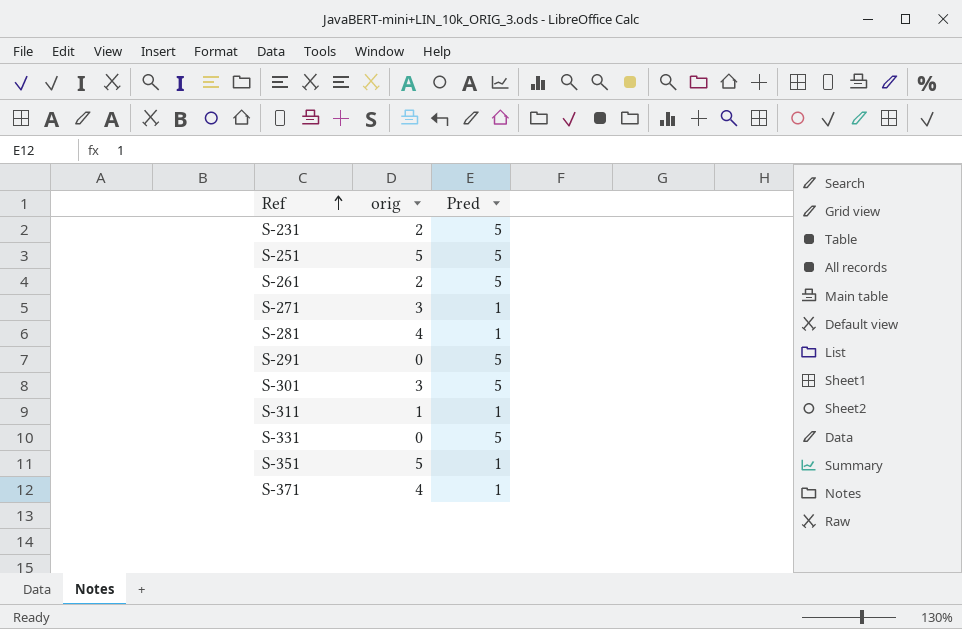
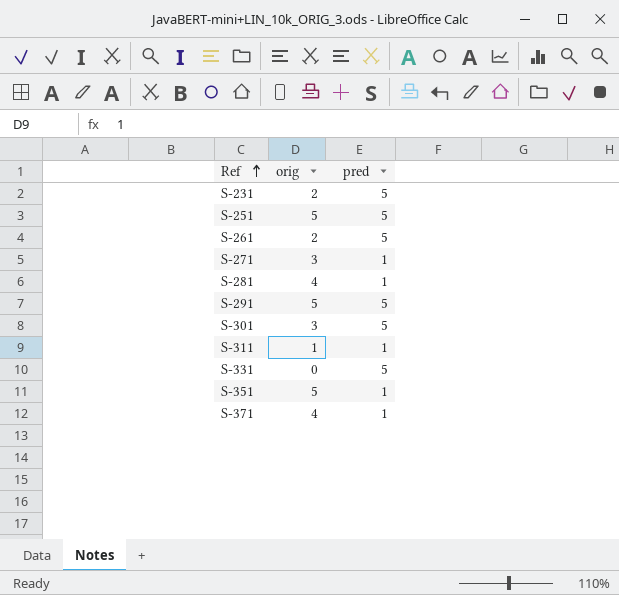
column name: Pred -> pred
S-291 | orig: 0 -> 5

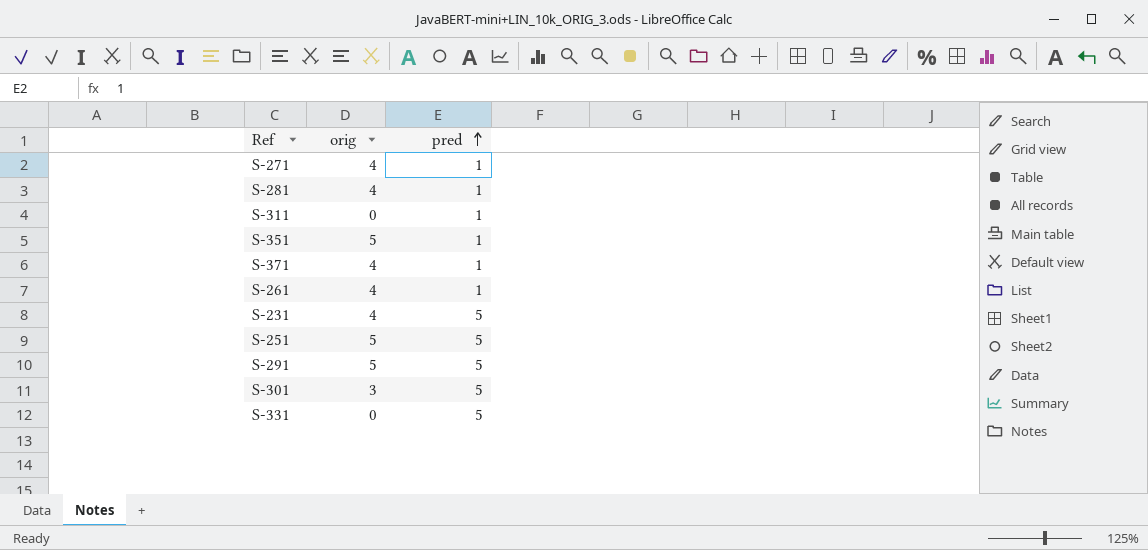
row order: Ref ascending -> pred ascending
S-271 | orig: 3 -> 4
S-311 | orig: 1 -> 0
S-261 | orig: 2 -> 4
S-261 | pred: 5 -> 1
S-231 | orig: 2 -> 4

